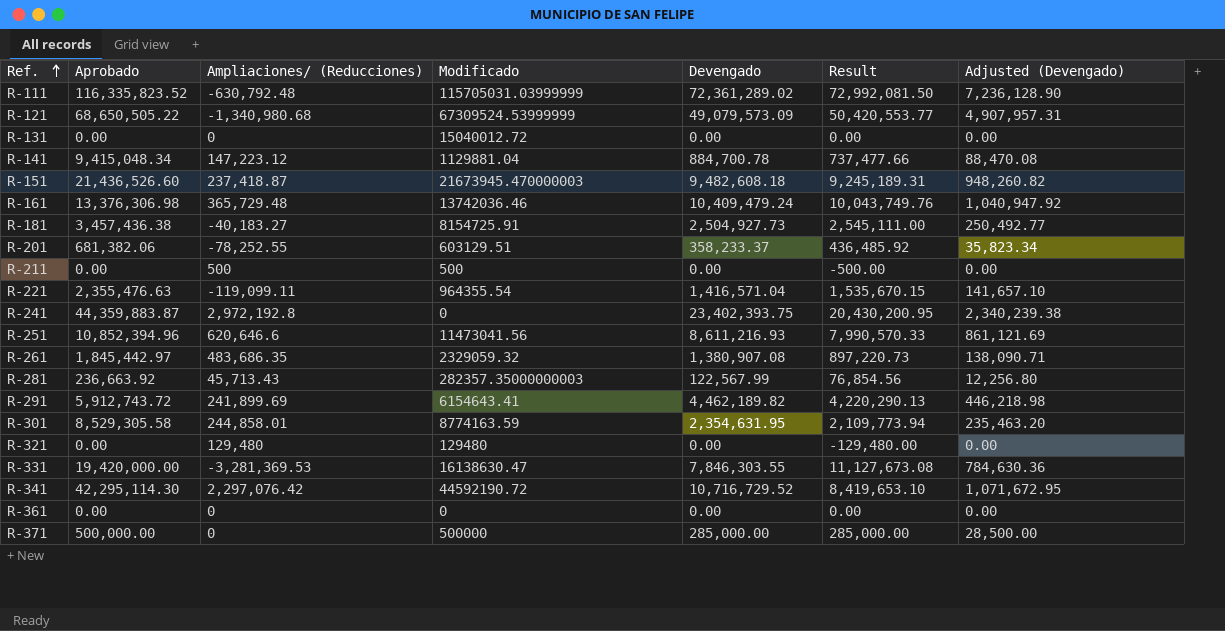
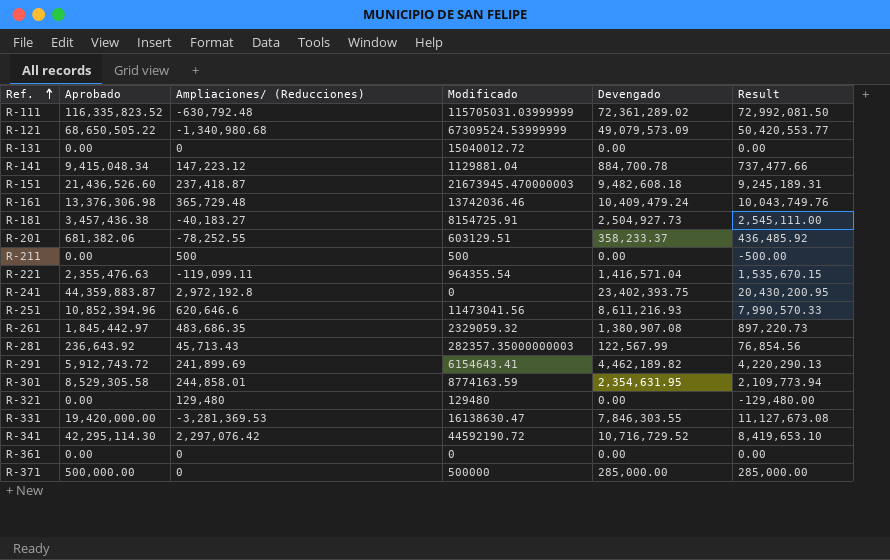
column Adjusted (Devengado) | formula: [Devengado] * 0.1 -> none
R-281 | Aprobado: 236,663.92 -> 236,643.92

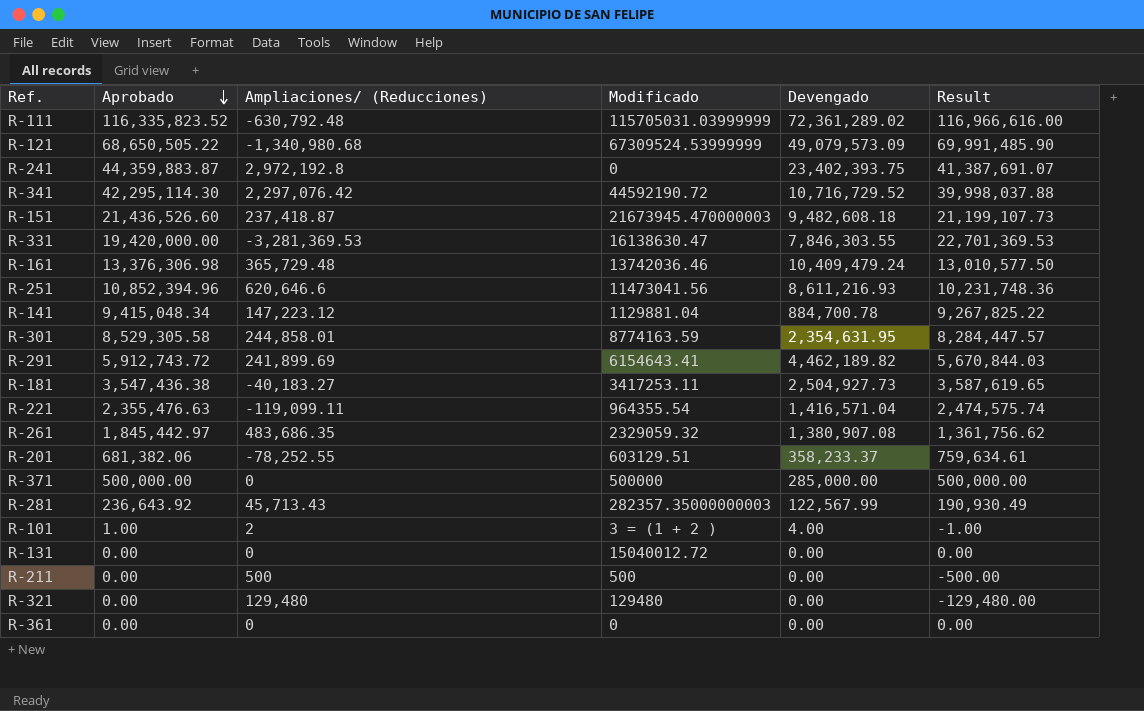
row order: Ref. ascending -> Aprobado descending
column Result | formula: [Devengado] - [Ampliaciones/ (Reducciones)] -> [Aprobado] - [Ampliaciones/ (Reducciones)]
R-181 | Aprobado: 3,457,436.38 -> 3,547,436.38
R-181 | Modificado: 8154725.91 -> 3417253.11
row R-101: none -> 1.00 | 2 | 3 = (1 + 2 ) | 4.00 | -1.00

